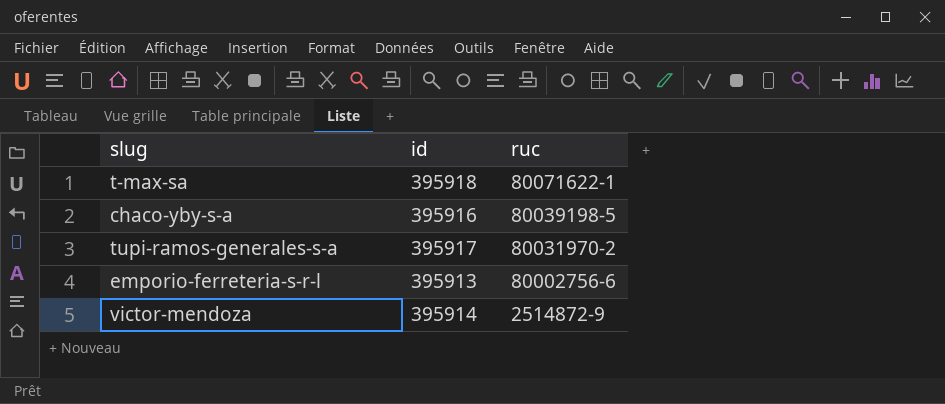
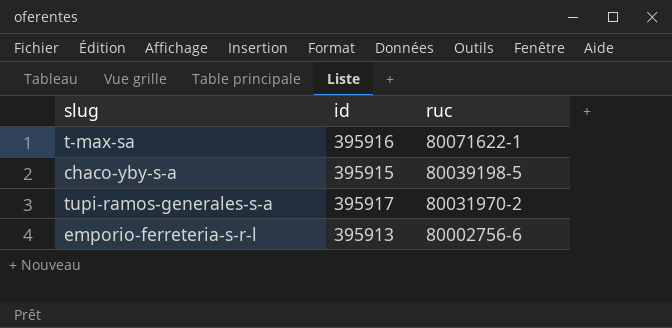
row victor-mendoza: 395914 | 2514872-9 -> none
t-max-sa | id: 395918 -> 395916
chaco-yby-s-a | id: 395916 -> 395915

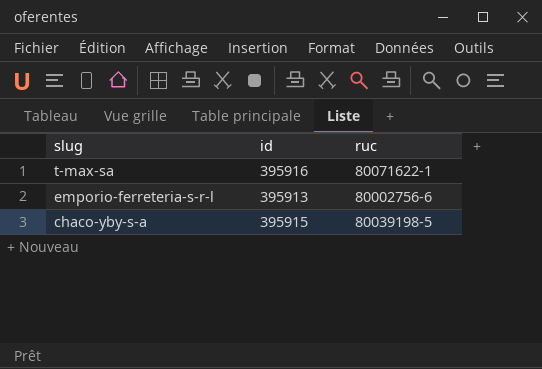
row order: ruc descending -> slug descending
row tupi-ramos-generales-s-a: 395917 | 80031970-2 -> none

